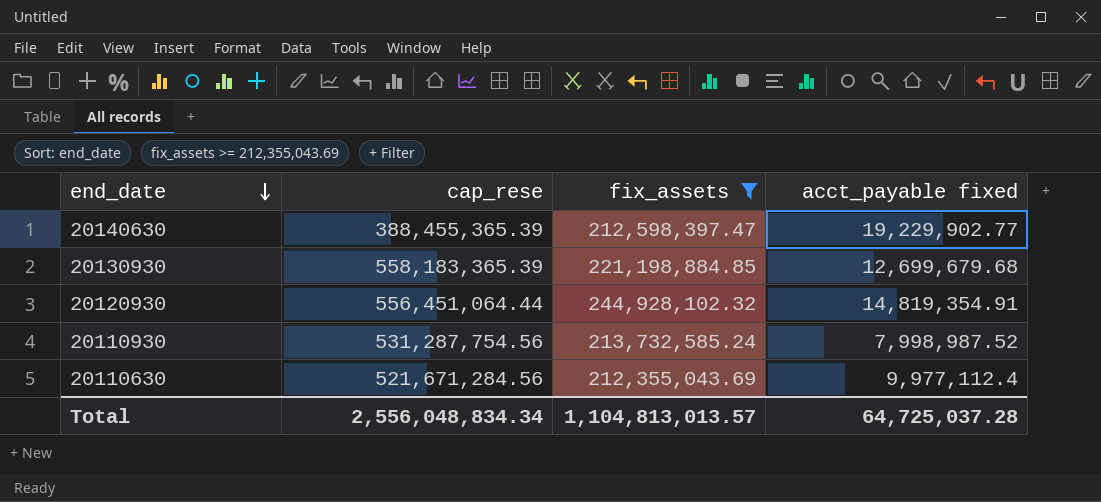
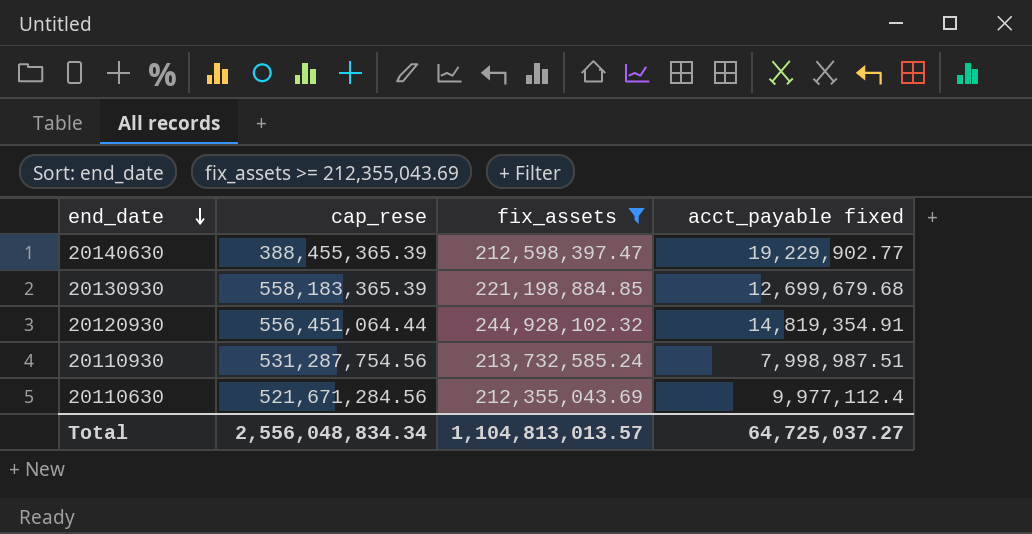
20110930 | acct_payable fixed: 7,998,987.52 -> 7,998,987.51
Total | acct_payable fixed: 64,725,037.28 -> 64,725,037.27

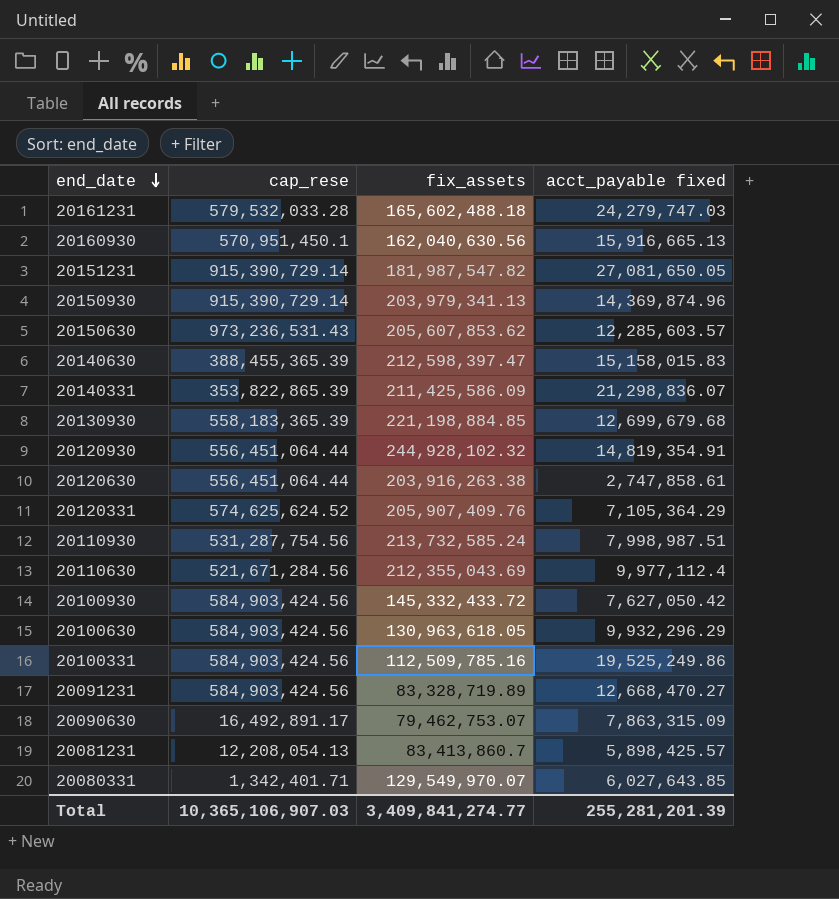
filter: fix_assets >= 212,355,043.69 -> none
20140630 | acct_payable fixed: 19,229,902.77 -> 15,158,015.83
Total | cap_rese: 2,556,048,834.34 -> 10,365,106,907.03
Total | fix_assets: 1,104,813,013.57 -> 3,409,841,274.77
Total | acct_payable fixed: 64,725,037.27 -> 255,281,201.39

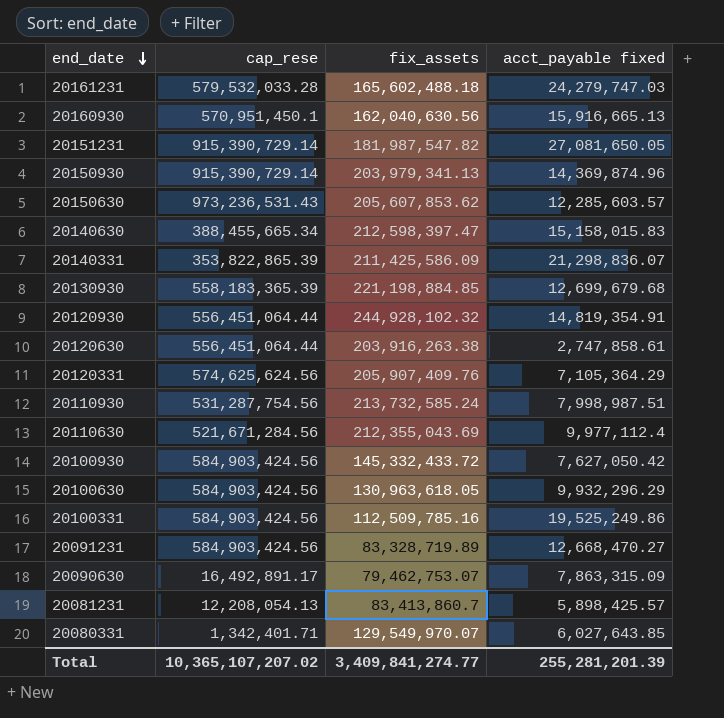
20140630 | cap_rese: 388,455,365.39 -> 388,455,665.34
20120331 | cap_rese: 574,625,624.52 -> 574,625,624.56
Total | cap_rese: 10,365,106,907.03 -> 10,365,107,207.02

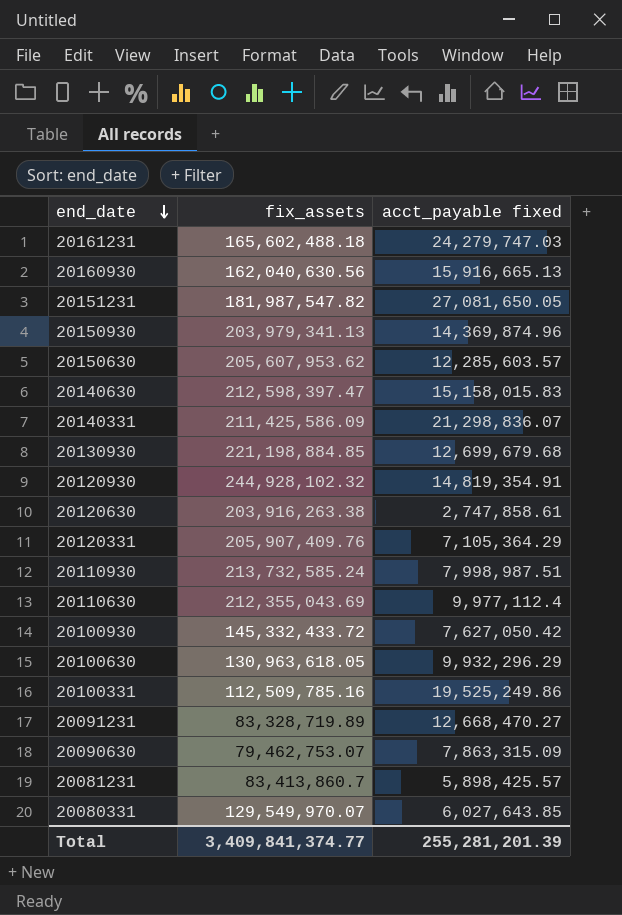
column cap_rese | position: 2 -> none
20150630 | fix_assets: 205,607,853.62 -> 205,607,953.62
Total | fix_assets: 3,409,841,274.77 -> 3,409,841,374.77

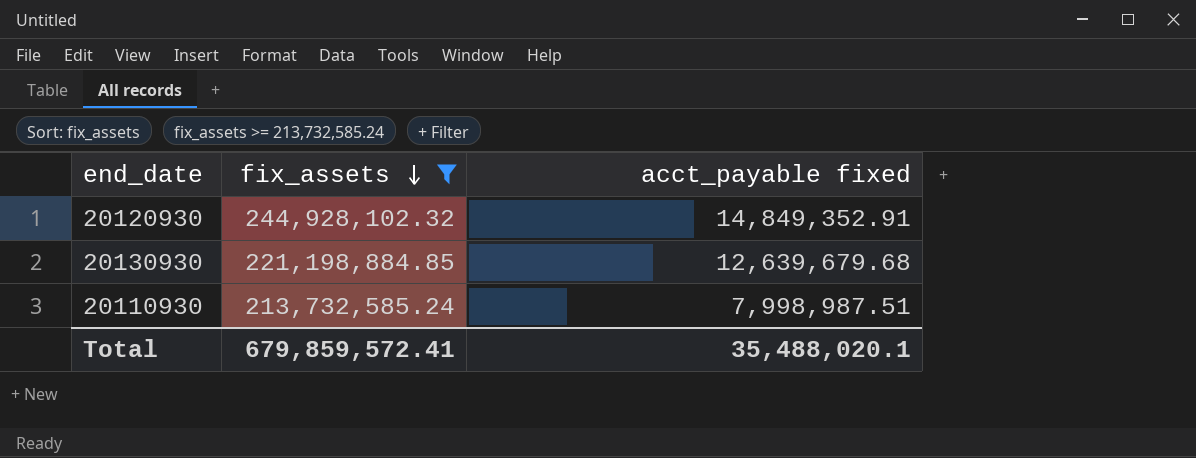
filter: none -> fix_assets >= 213,732,585.24
row order: end_date descending -> fix_assets descending
20120930 | acct_payable fixed: 14,819,354.91 -> 14,849,352.91
20130930 | acct_payable fixed: 12,699,679.68 -> 12,639,679.68
Total | fix_assets: 3,409,841,374.77 -> 679,859,572.41
Total | acct_payable fixed: 255,281,201.39 -> 35,488,020.1

